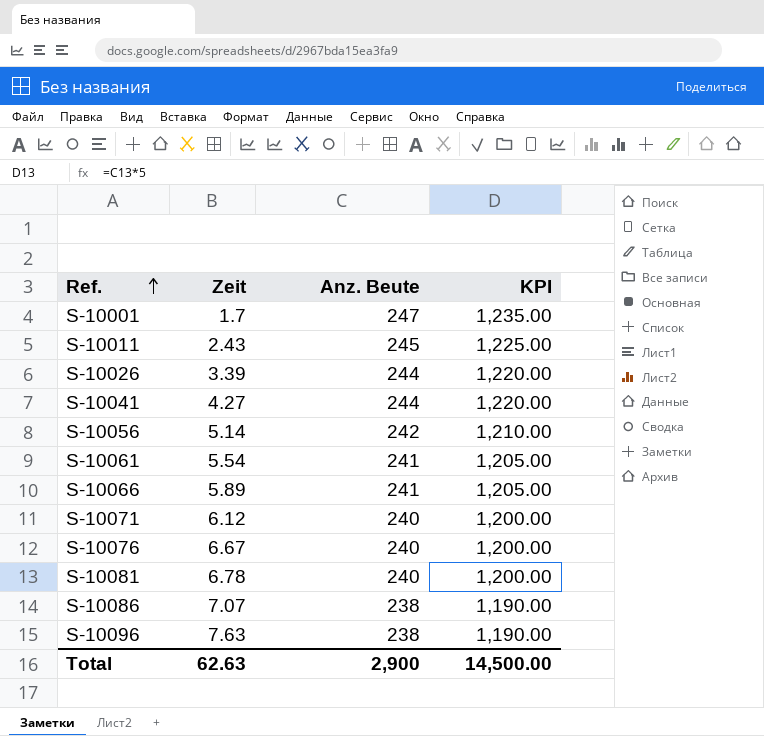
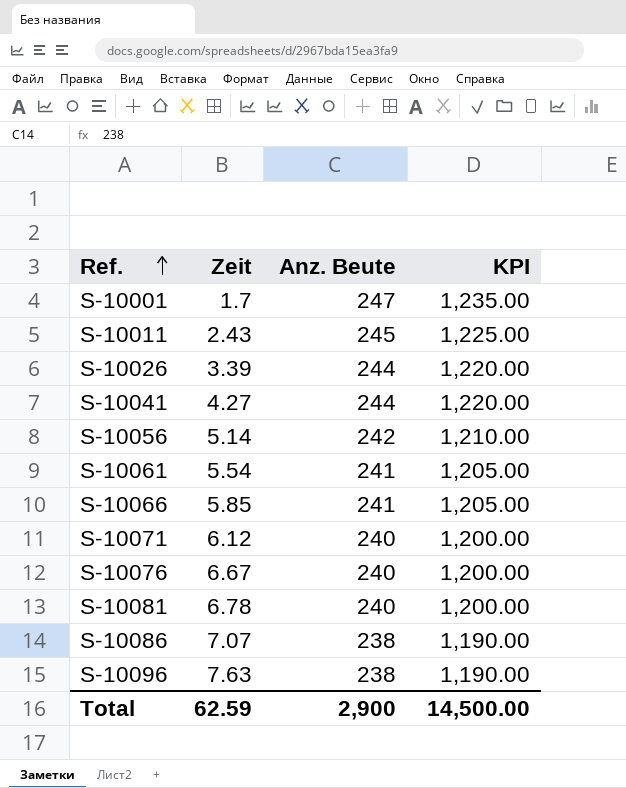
S-10066 | Zeit: 5.89 -> 5.85
Total | Zeit: 62.63 -> 62.59

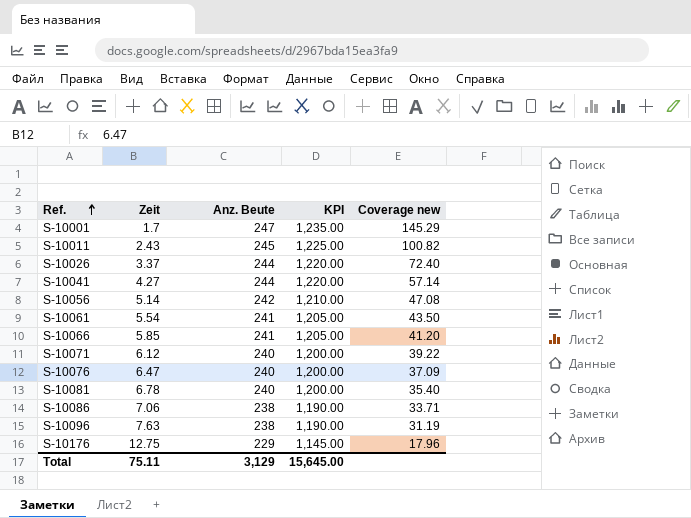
column Coverage new | formula: none -> [Anz. Beute] / [Zeit]
S-10026 | Zeit: 3.39 -> 3.37
S-10076 | Zeit: 6.67 -> 6.47
S-10086 | Zeit: 7.07 -> 7.06
row S-10176: none -> 12.75 | 229 | 1,145.00 | 17.96
Total | Zeit: 62.59 -> 75.11
Total | Anz. Beute: 2,900 -> 3,129
Total | KPI: 14,500.00 -> 15,645.00

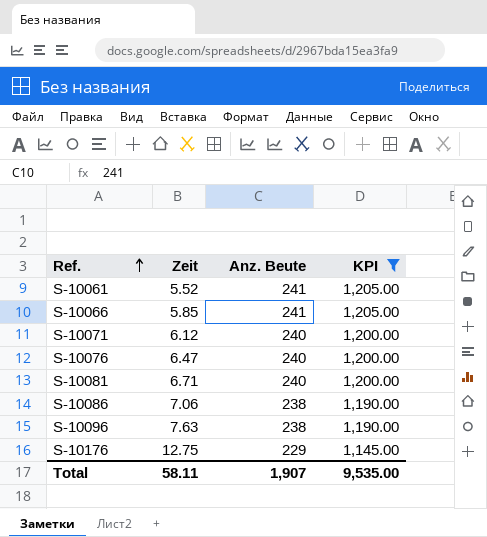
filter: none -> KPI <= 1,205.00
column Coverage new | formula: [Anz. Beute] / [Zeit] -> none
S-10061 | Zeit: 5.54 -> 5.52
S-10081 | Zeit: 6.78 -> 6.71
Total | Zeit: 75.11 -> 58.11
Total | Anz. Beute: 3,129 -> 1,907
Total | KPI: 15,645.00 -> 9,535.00

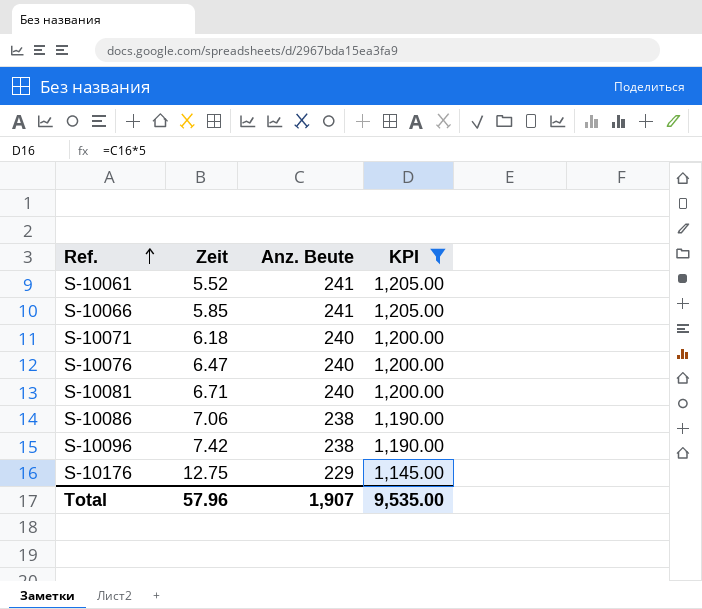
S-10071 | Zeit: 6.12 -> 6.18
S-10096 | Zeit: 7.63 -> 7.42
Total | Zeit: 58.11 -> 57.96

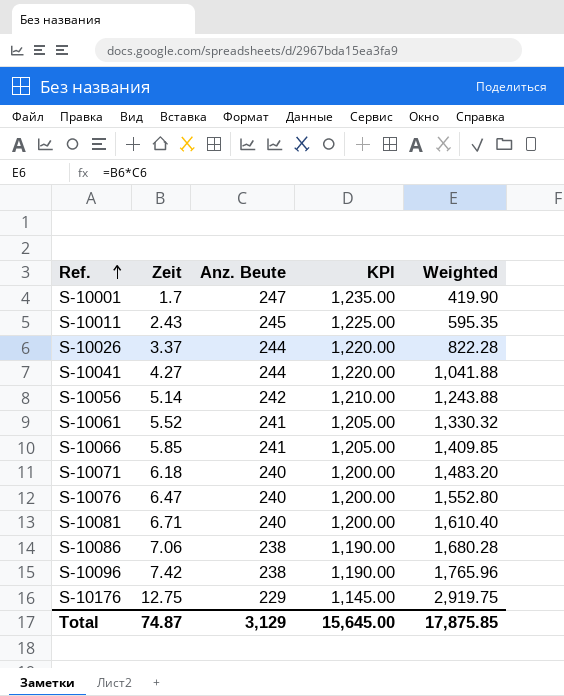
filter: KPI <= 1,205.00 -> none
column Weighted | formula: none -> [Zeit] * [Anz. Beute]
Total | Zeit: 57.96 -> 74.87
Total | Anz. Beute: 1,907 -> 3,129
Total | KPI: 9,535.00 -> 15,645.00

